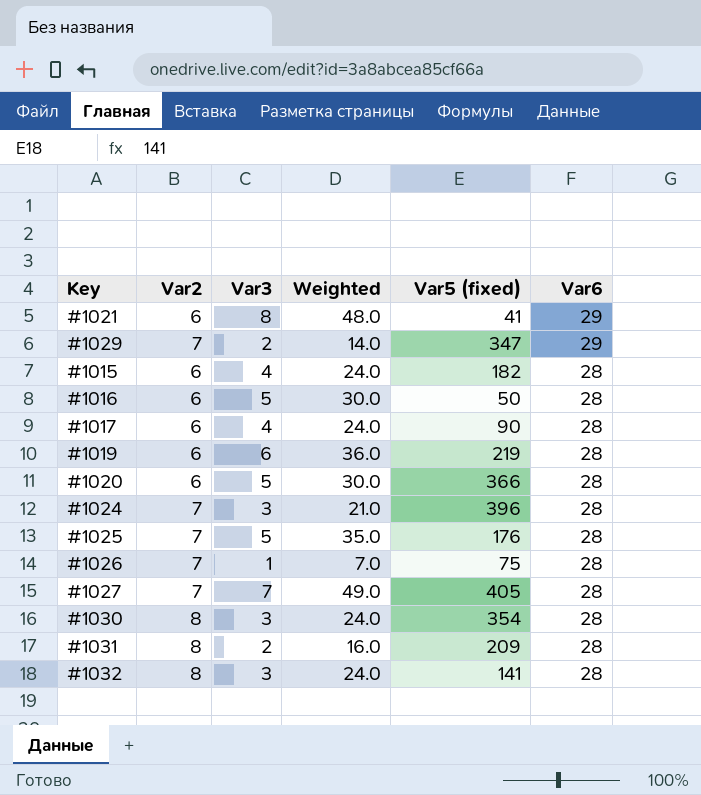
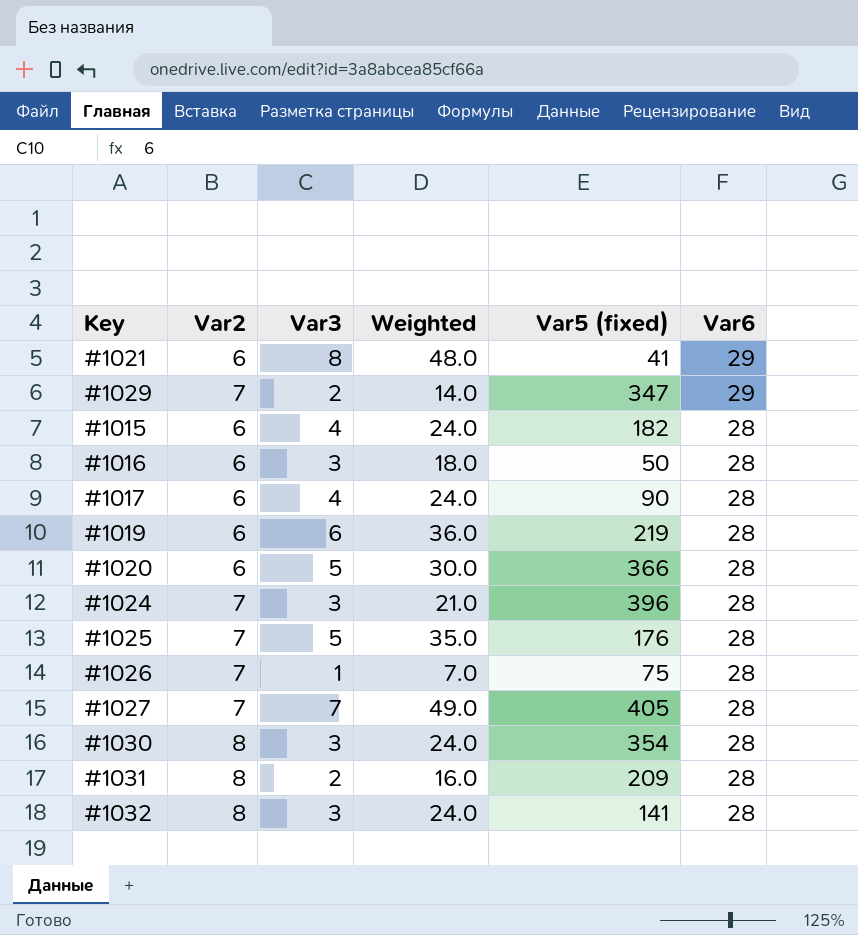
#1016 | Var3: 5 -> 3
#1016 | Weighted: 30.0 -> 18.0

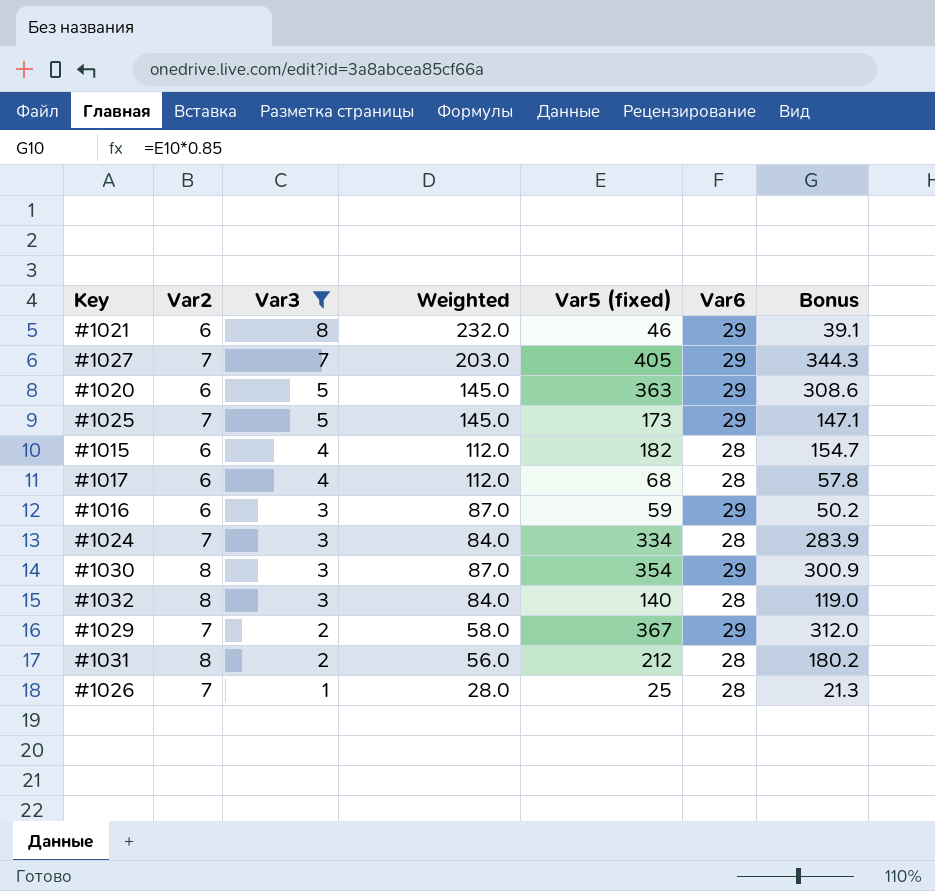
filter: none -> Var3 != 6
row order: Var6 descending -> Var3 descending
column Weighted | formula: [Var2] * [Var3] -> [Var3] * [Var6]
column Bonus | formula: none -> [Var5 (fixed)] * 0.85
#1021 | Var5 (fixed): 41 -> 46
#1027 | Var6: 28 -> 29
#1020 | Var5 (fixed): 366 -> 363
#1020 | Var6: 28 -> 29
#1025 | Var5 (fixed): 176 -> 173
#1025 | Var6: 28 -> 29
#1017 | Var5 (fixed): 90 -> 68
#1016 | Var5 (fixed): 50 -> 59
#1016 | Var6: 28 -> 29
#1024 | Var5 (fixed): 396 -> 334
#1030 | Var6: 28 -> 29
#1032 | Var5 (fixed): 141 -> 140
#1029 | Var5 (fixed): 347 -> 367
#1031 | Var5 (fixed): 209 -> 212
#1026 | Var5 (fixed): 75 -> 25

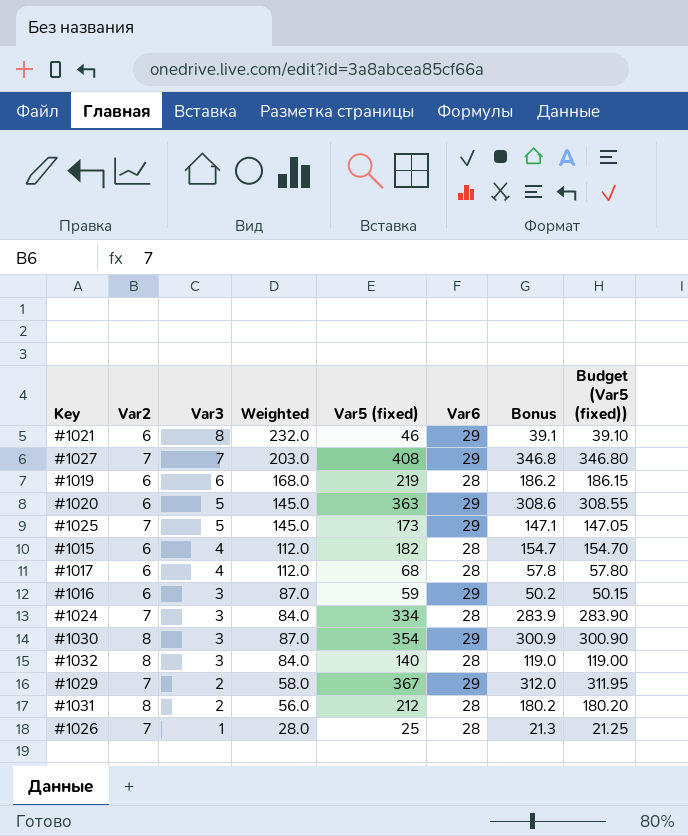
filter: Var3 != 6 -> none
column Budget (Var5 (fixed)) | formula: none -> [Var5 (fixed)] * 0.85
#1027 | Var5 (fixed): 405 -> 408
#1027 | Bonus: 344.3 -> 346.8

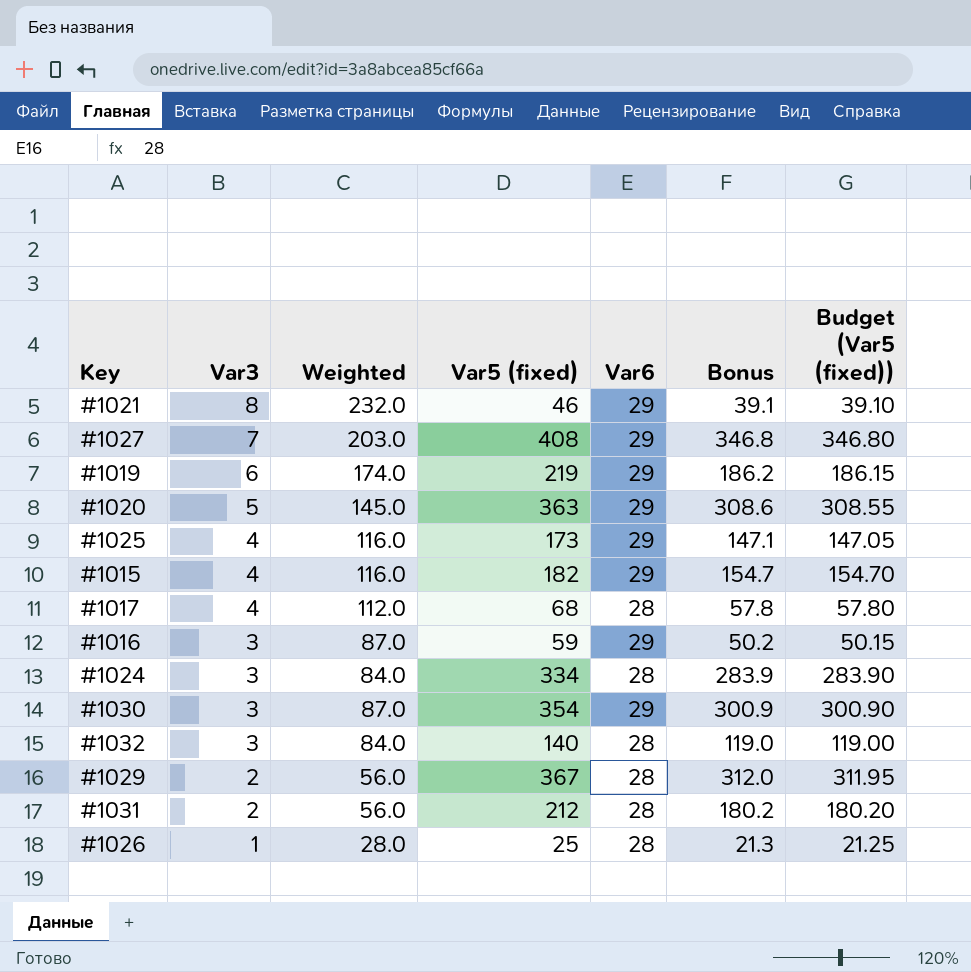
column Var2 | position: 2 -> none
#1019 | Weighted: 168.0 -> 174.0
#1019 | Var6: 28 -> 29
#1025 | Var3: 5 -> 4
#1025 | Weighted: 145.0 -> 116.0
#1015 | Weighted: 112.0 -> 116.0
#1015 | Var6: 28 -> 29
#1029 | Weighted: 58.0 -> 56.0
#1029 | Var6: 29 -> 28

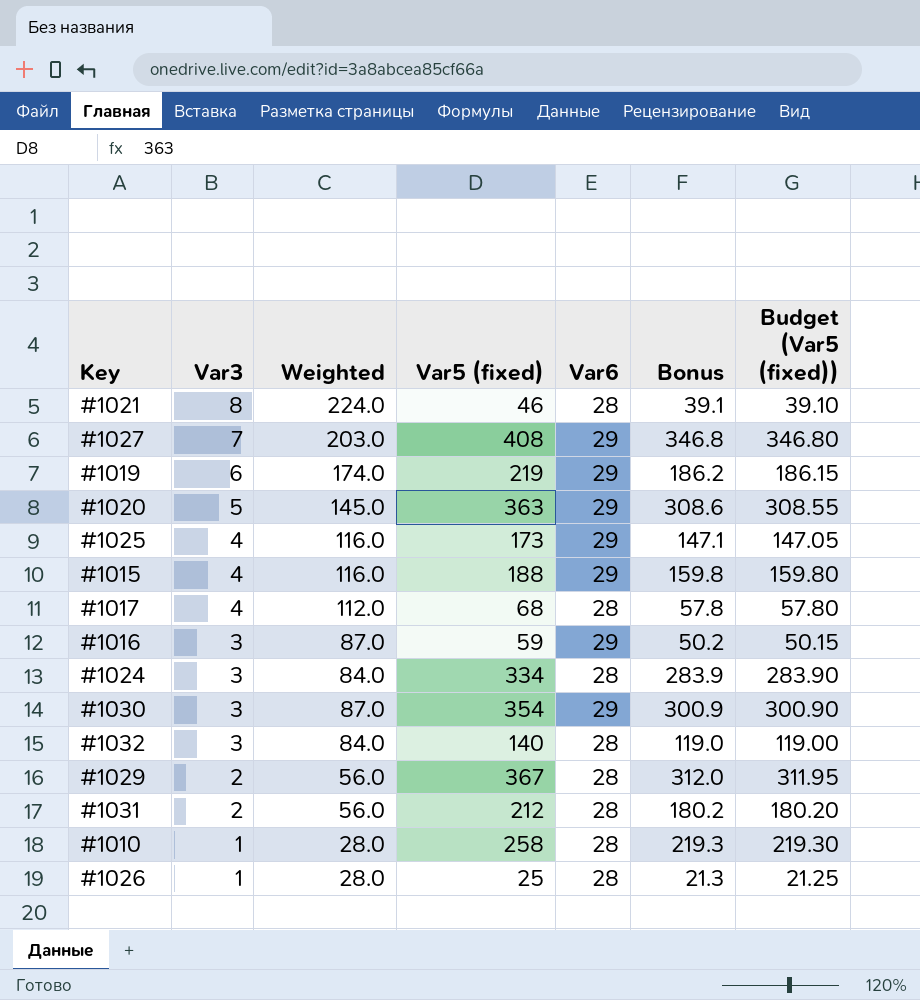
#1021 | Weighted: 232.0 -> 224.0
#1021 | Var6: 29 -> 28
#1015 | Var5 (fixed): 182 -> 188
#1015 | Bonus: 154.7 -> 159.8
#1015 | Budget (Var5 (fixed)): 154.70 -> 159.80
row #1010: none -> 1 | 28.0 | 258 | 28 | 219.3 | 219.30

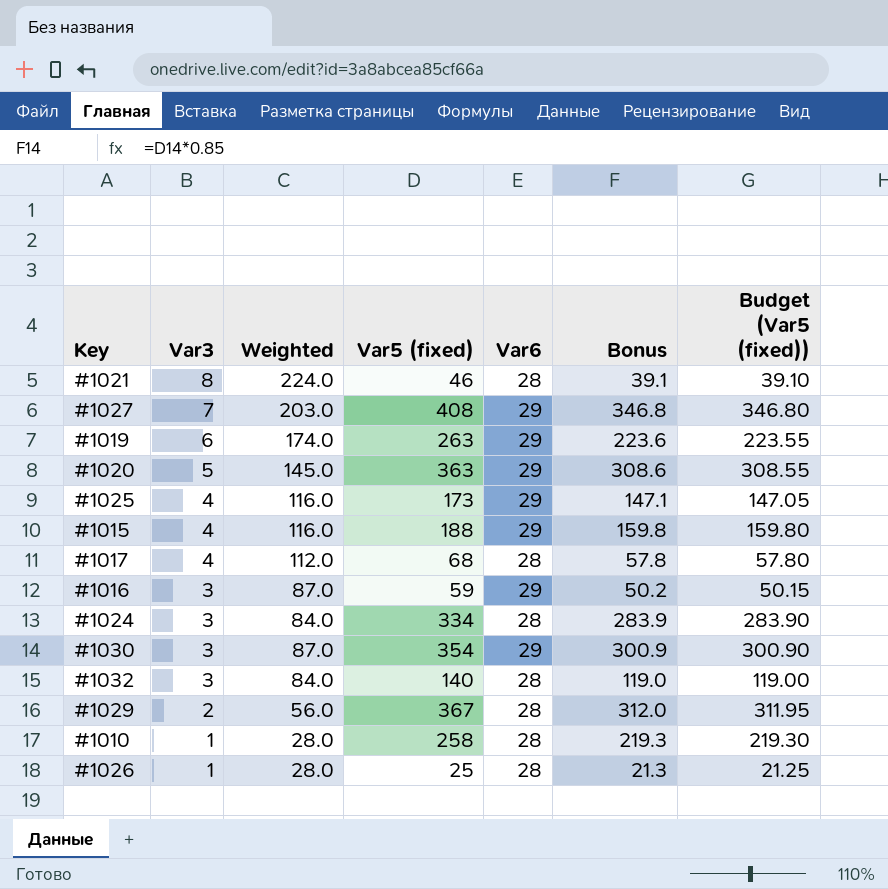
row #1031: 2 | 56.0 | 212 | 28 | 180.2 | 180.20 -> none
#1019 | Var5 (fixed): 219 -> 263
#1019 | Bonus: 186.2 -> 223.6
#1019 | Budget (Var5 (fixed)): 186.15 -> 223.55

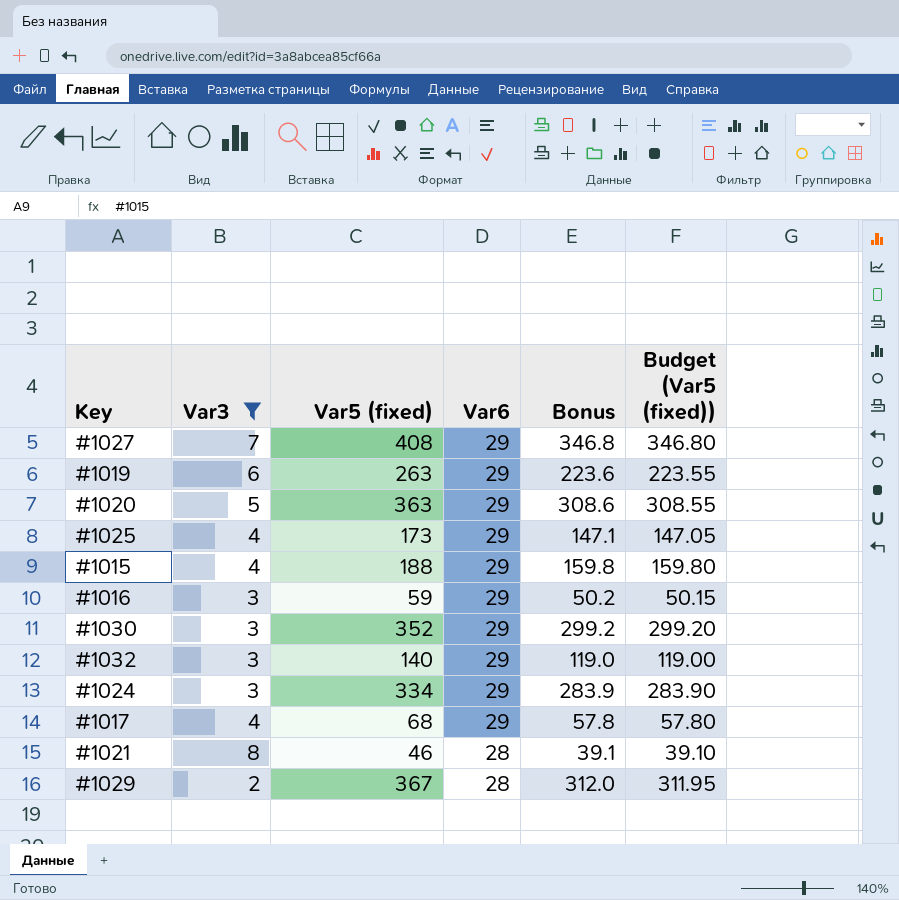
filter: none -> Var3 != 1
row order: Var3 descending -> Var6 descending
column Weighted | formula: [Var3] * [Var6] -> none
#1030 | Var5 (fixed): 354 -> 352
#1030 | Bonus: 300.9 -> 299.2
#1030 | Budget (Var5 (fixed)): 300.90 -> 299.20
#1032 | Var6: 28 -> 29
#1024 | Var6: 28 -> 29
#1017 | Var6: 28 -> 29

